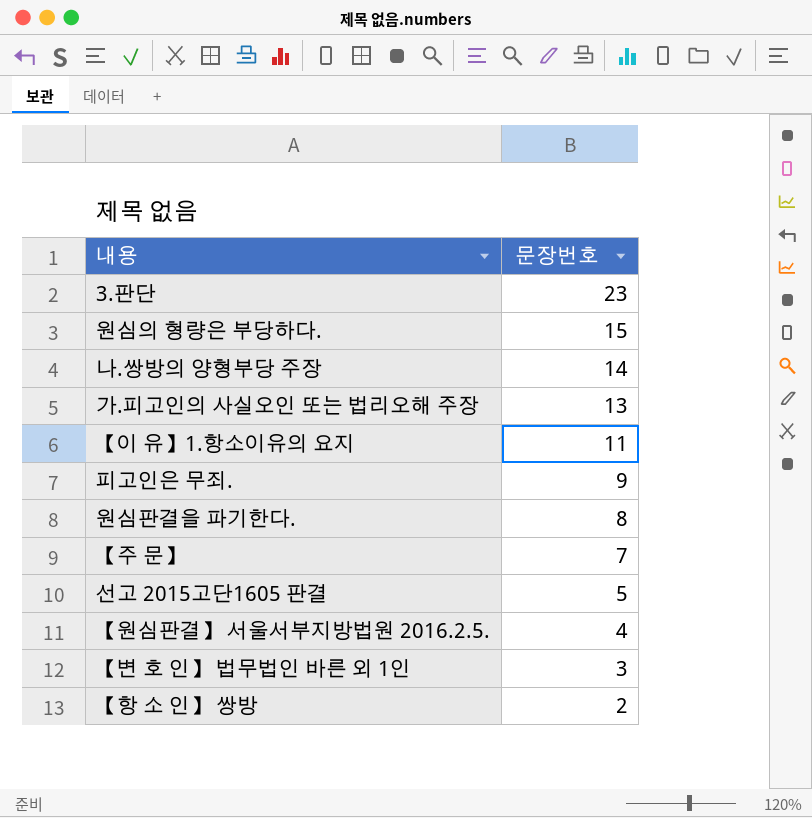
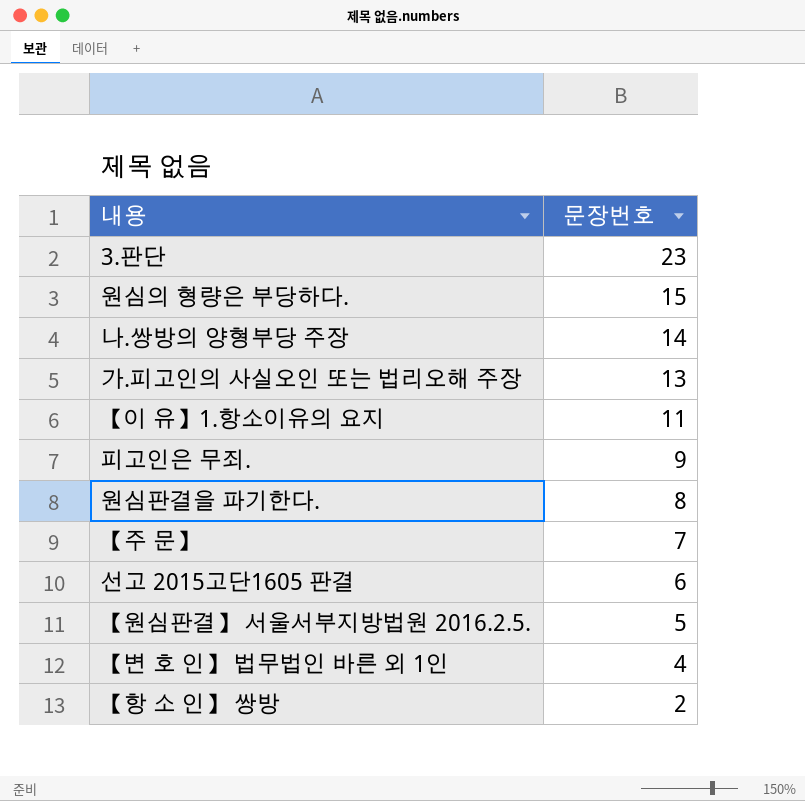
선고 2015고단1605 판결 | 문장번호: 5 -> 6
【원심판결】 서울서부지방법원 2016.2.5. | 문장번호: 4 -> 5
【변 호 인】 법무법인 바른 외 1인 | 문장번호: 3 -> 4

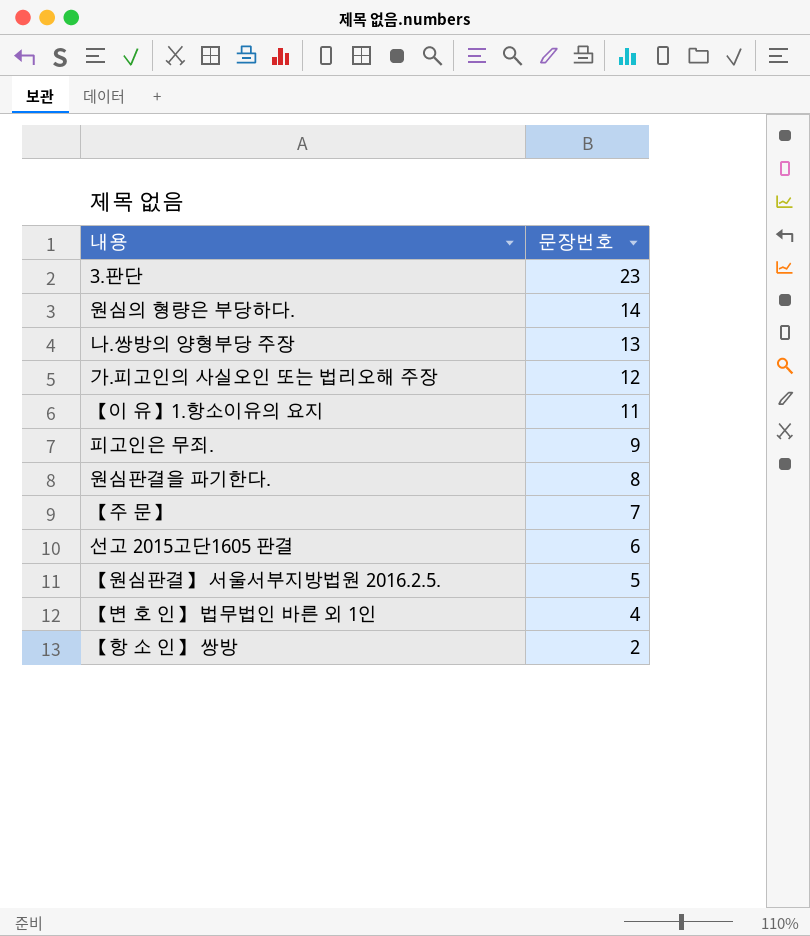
원심의 형량은 부당하다. | 문장번호: 15 -> 14
나.쌍방의 양형부당 주장 | 문장번호: 14 -> 13
가.피고인의 사실오인 또는 법리오해 주장 | 문장번호: 13 -> 12

